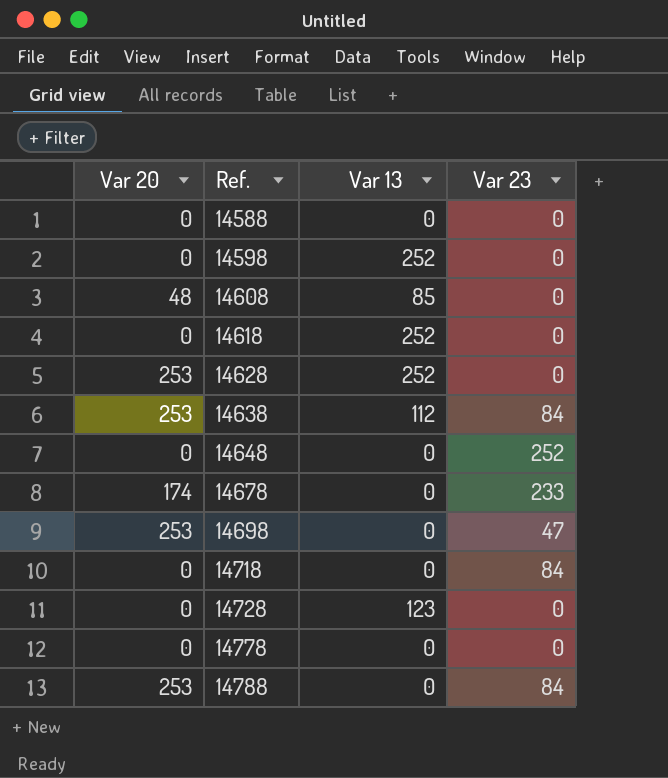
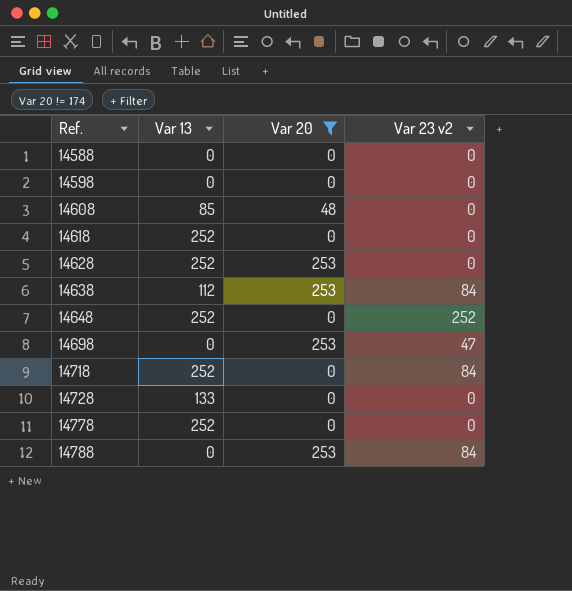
filter: none -> Var 20 != 174
column Var 20 | position: 1 -> 3
column name: Var 23 -> Var 23 v2
14598 | Var 13: 252 -> 0
14648 | Var 13: 0 -> 252
14718 | Var 13: 0 -> 252
14728 | Var 13: 123 -> 133
14778 | Var 13: 0 -> 252

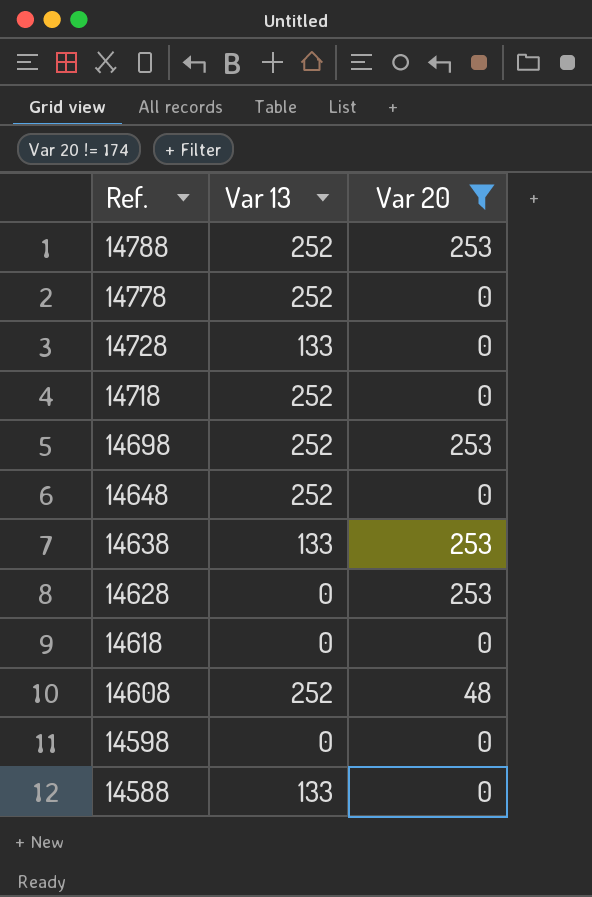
row order: Ref. ascending -> Ref. descending
column Var 23 v2 | position: 4 -> none
14788 | Var 13: 0 -> 252
14698 | Var 13: 0 -> 252
14638 | Var 13: 112 -> 133
14628 | Var 13: 252 -> 0
14618 | Var 13: 252 -> 0
14608 | Var 13: 85 -> 252
14588 | Var 13: 0 -> 133

